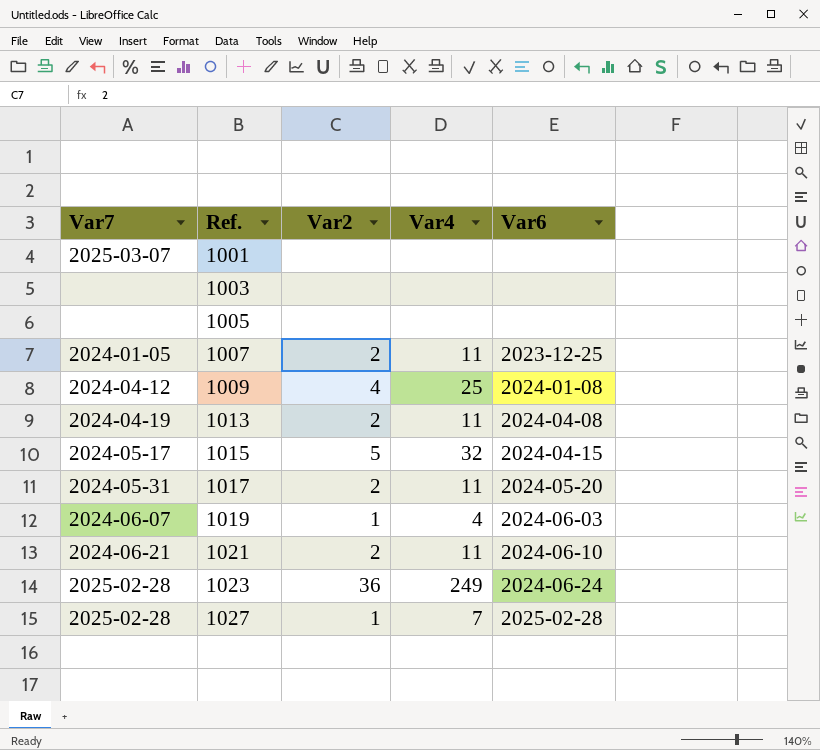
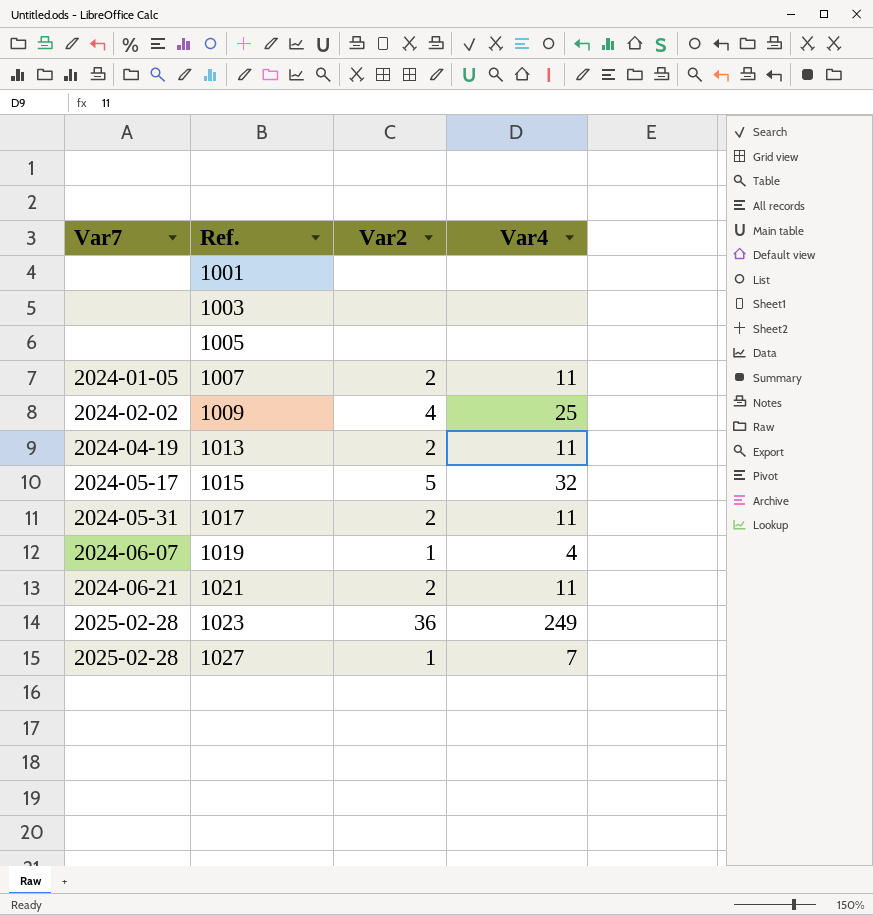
column Var6 | position: 5 -> none
1001 | Var7: 2025-03-07 -> none
1009 | Var7: 2024-04-12 -> 2024-02-02

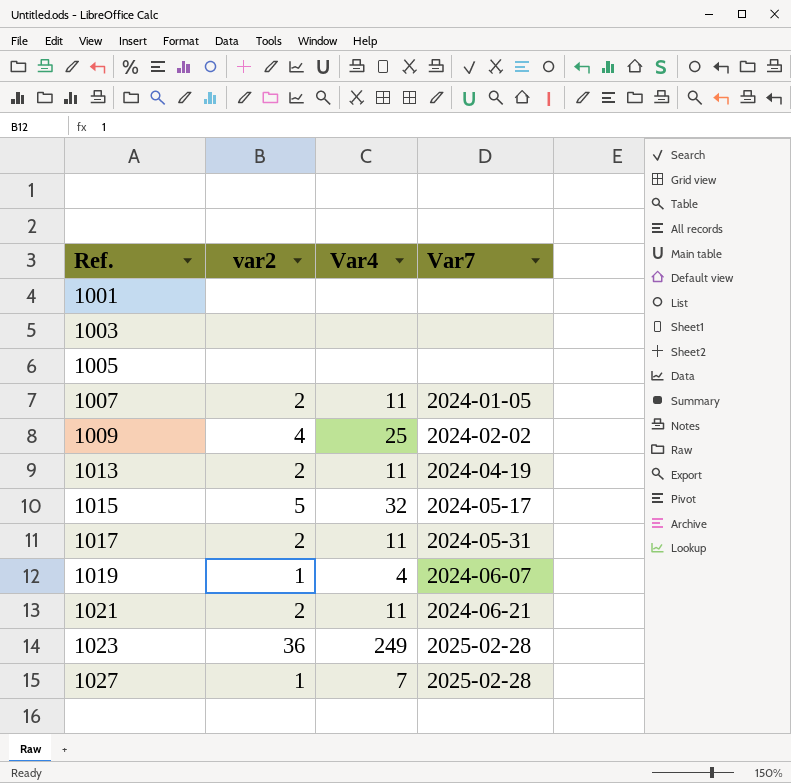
column name: Var2 -> var2
column Var7 | position: 1 -> 4

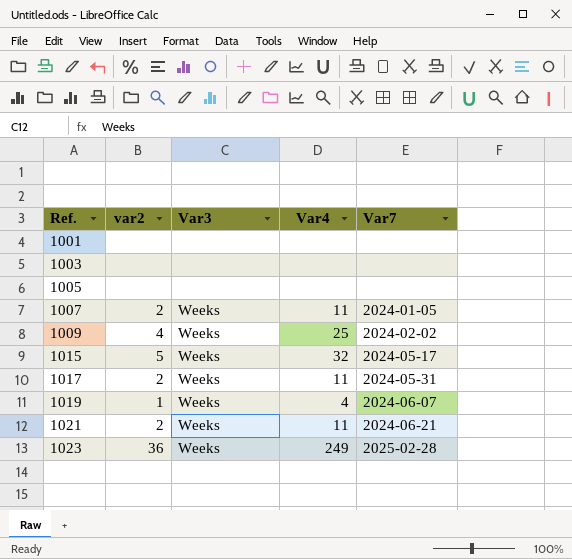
column Var3 | position: none -> 3
row 1013: 2 | 11 | 2024-04-19 -> none
row 1027: 1 | 7 | 2025-02-28 -> none

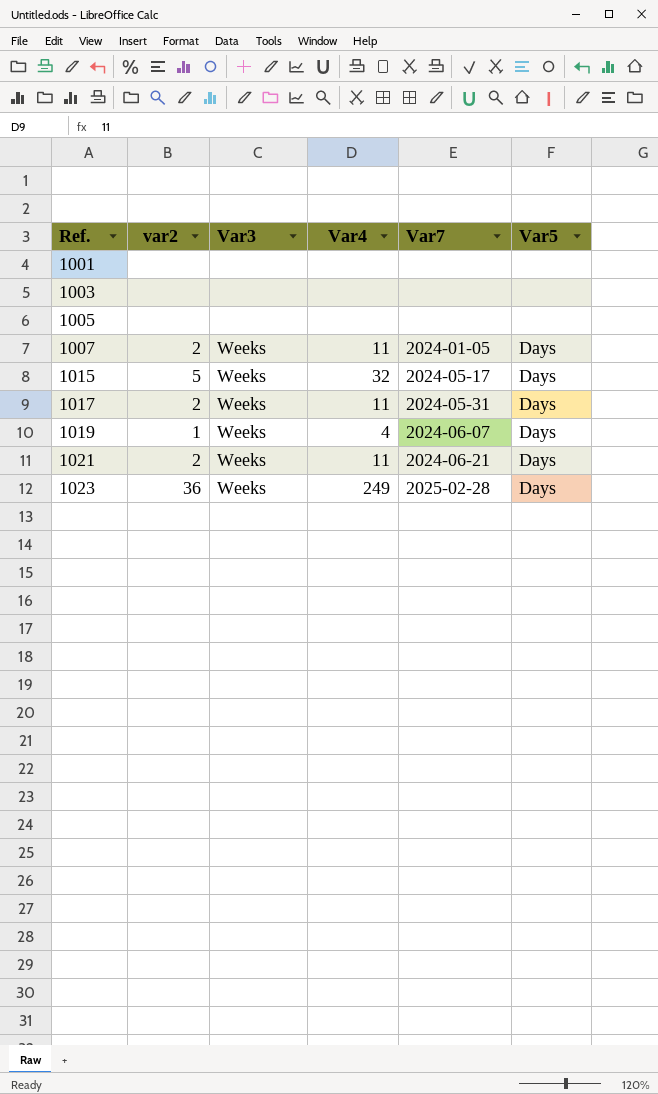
column Var5 | position: none -> 6
row 1009: 4 | Weeks | 25 | 2024-02-02 -> none

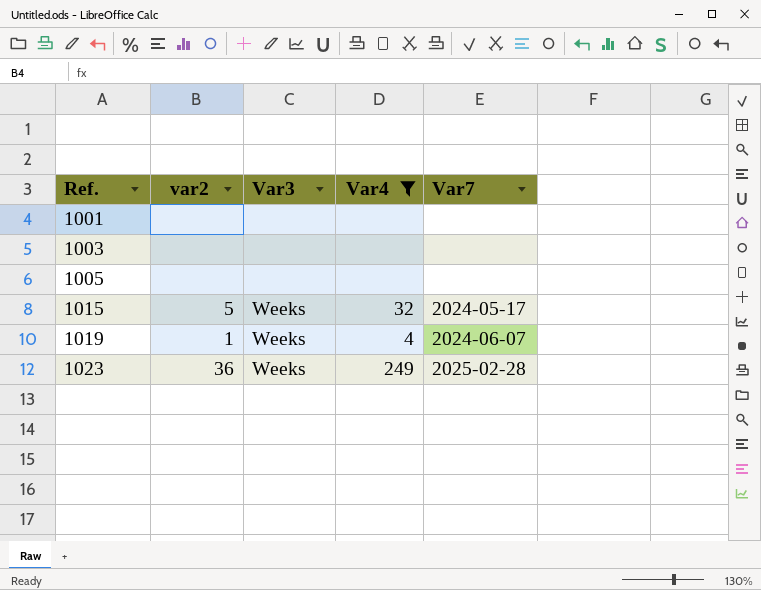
filter: none -> Var4 != 11
column Var5 | position: 6 -> none

